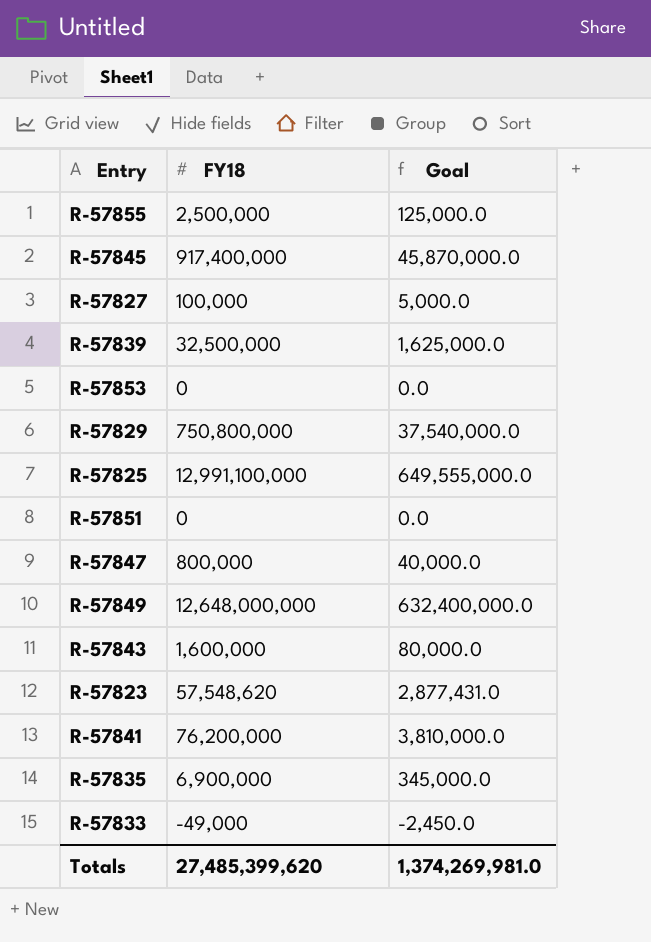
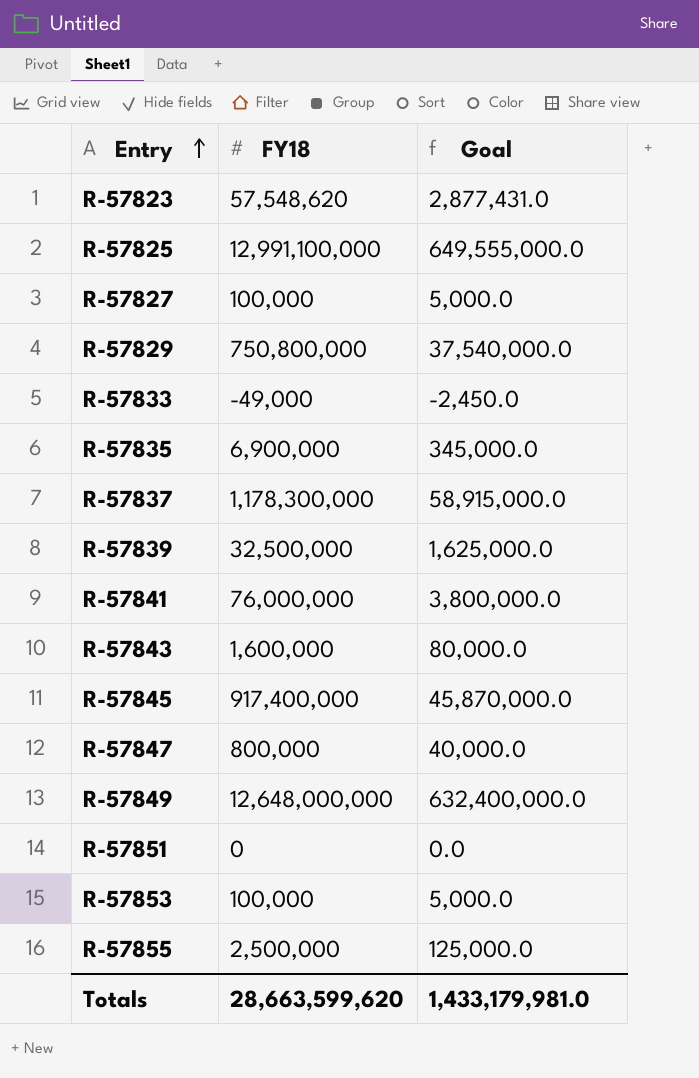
row order: none -> Entry ascending
row R-57837: none -> 1,178,300,000 | 58,915,000.0
R-57841 | FY18: 76,200,000 -> 76,000,000
R-57841 | Goal: 3,810,000.0 -> 3,800,000.0
R-57853 | FY18: 0 -> 100,000
R-57853 | Goal: 0.0 -> 5,000.0
Totals | FY18: 27,485,399,620 -> 28,663,599,620
Totals | Goal: 1,374,269,981.0 -> 1,433,179,981.0

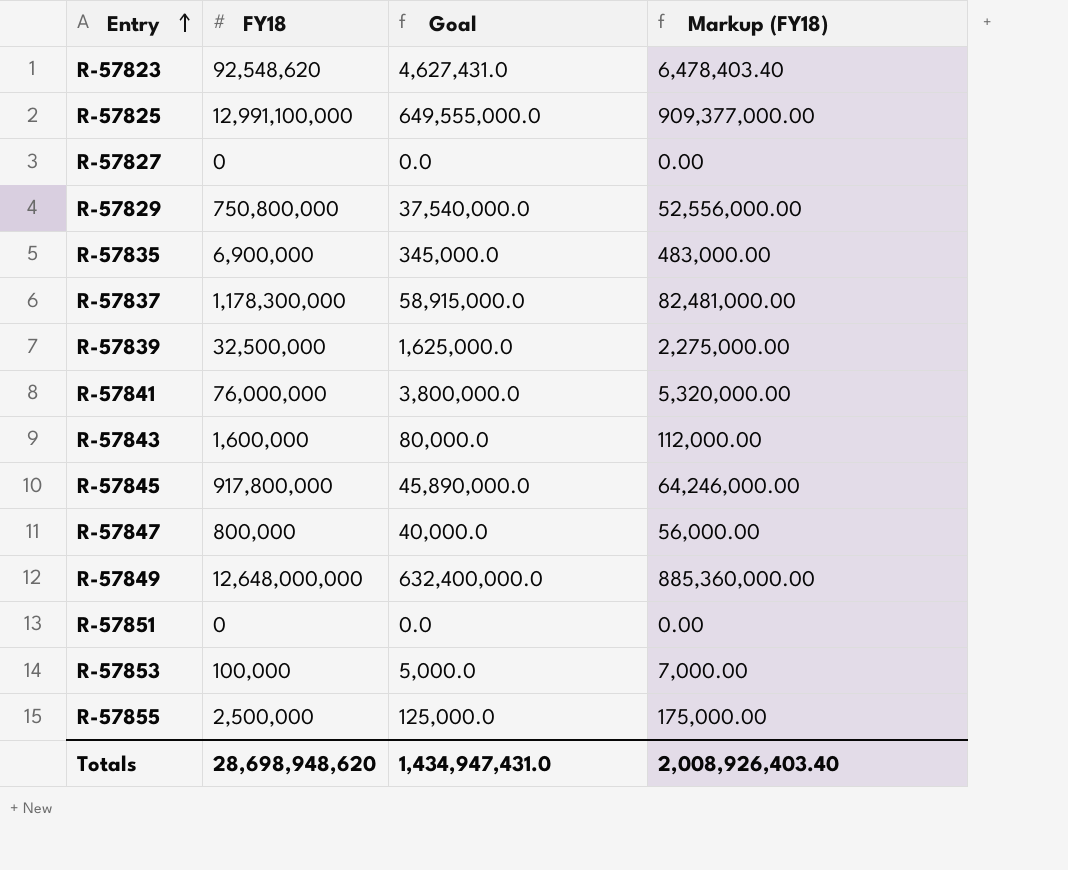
column Markup (FY18) | formula: none -> [FY18] * 0.07
row R-57833: -49,000 | -2,450.0 -> none
R-57823 | FY18: 57,548,620 -> 92,548,620
R-57823 | Goal: 2,877,431.0 -> 4,627,431.0
R-57827 | FY18: 100,000 -> 0
R-57827 | Goal: 5,000.0 -> 0.0
R-57845 | FY18: 917,400,000 -> 917,800,000
R-57845 | Goal: 45,870,000.0 -> 45,890,000.0
Totals | FY18: 28,663,599,620 -> 28,698,948,620
Totals | Goal: 1,433,179,981.0 -> 1,434,947,431.0

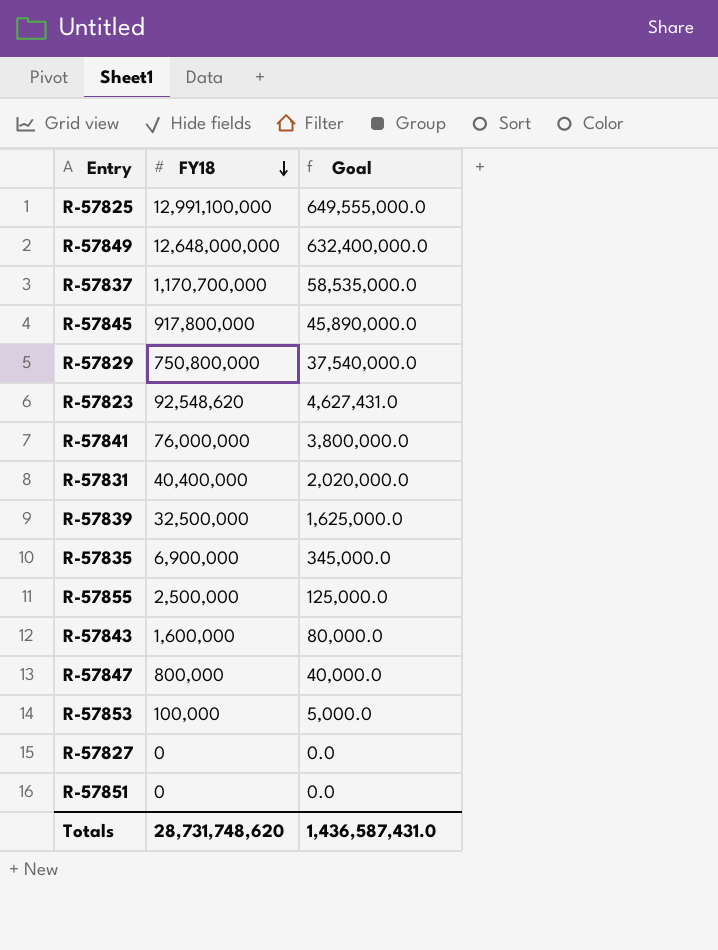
row order: Entry ascending -> FY18 descending
column Markup (FY18) | formula: [FY18] * 0.07 -> none
R-57837 | FY18: 1,178,300,000 -> 1,170,700,000
R-57837 | Goal: 58,915,000.0 -> 58,535,000.0
row R-57831: none -> 40,400,000 | 2,020,000.0
Totals | FY18: 28,698,948,620 -> 28,731,748,620
Totals | Goal: 1,434,947,431.0 -> 1,436,587,431.0

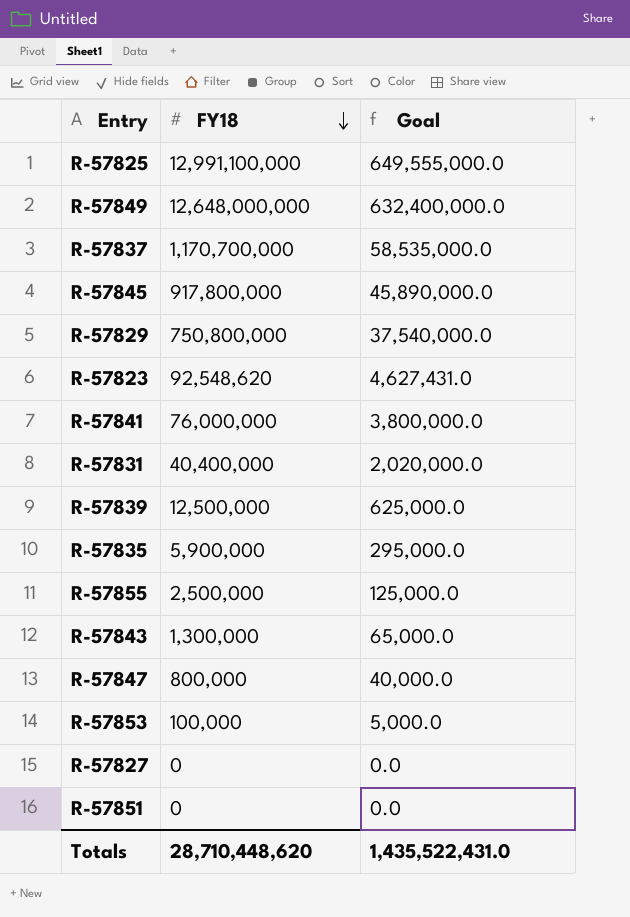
R-57839 | FY18: 32,500,000 -> 12,500,000
R-57839 | Goal: 1,625,000.0 -> 625,000.0
R-57835 | FY18: 6,900,000 -> 5,900,000
R-57835 | Goal: 345,000.0 -> 295,000.0
R-57843 | FY18: 1,600,000 -> 1,300,000
R-57843 | Goal: 80,000.0 -> 65,000.0
Totals | FY18: 28,731,748,620 -> 28,710,448,620
Totals | Goal: 1,436,587,431.0 -> 1,435,522,431.0

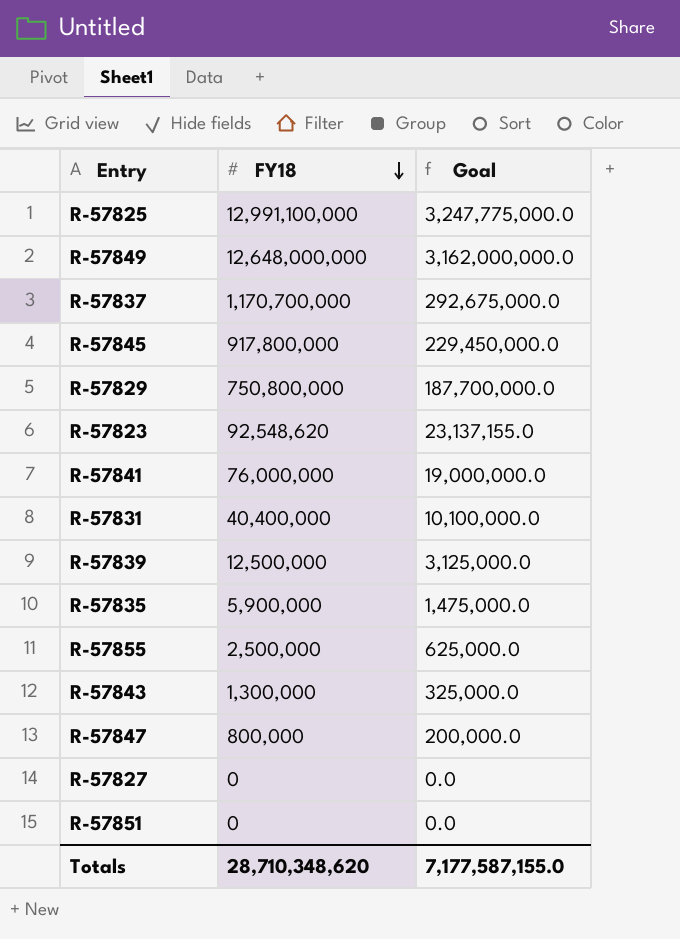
column Goal | formula: [FY18] * 0.05 -> [FY18] * 0.25
row R-57853: 100,000 | 5,000.0 -> none
Totals | FY18: 28,710,448,620 -> 28,710,348,620
Totals | Goal: 1,435,522,431.0 -> 7,177,587,155.0

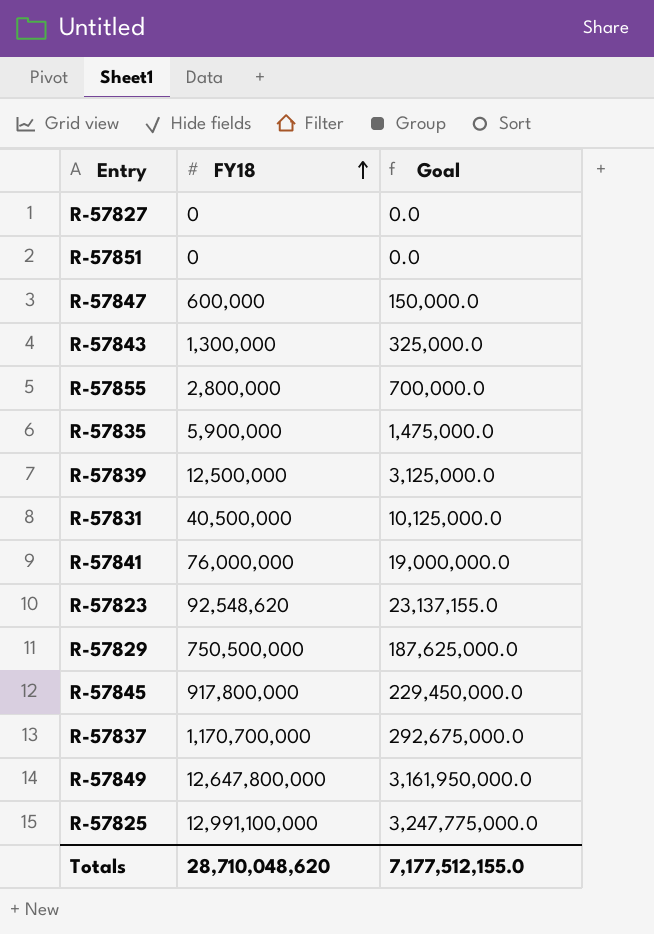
row order: FY18 descending -> FY18 ascending
R-57847 | FY18: 800,000 -> 600,000
R-57847 | Goal: 200,000.0 -> 150,000.0
R-57855 | FY18: 2,500,000 -> 2,800,000
R-57855 | Goal: 625,000.0 -> 700,000.0
R-57831 | FY18: 40,400,000 -> 40,500,000
R-57831 | Goal: 10,100,000.0 -> 10,125,000.0
R-57829 | FY18: 750,800,000 -> 750,500,000
R-57829 | Goal: 187,700,000.0 -> 187,625,000.0
R-57849 | FY18: 12,648,000,000 -> 12,647,800,000
R-57849 | Goal: 3,162,000,000.0 -> 3,161,950,000.0
Totals | FY18: 28,710,348,620 -> 28,710,048,620
Totals | Goal: 7,177,587,155.0 -> 7,177,512,155.0

